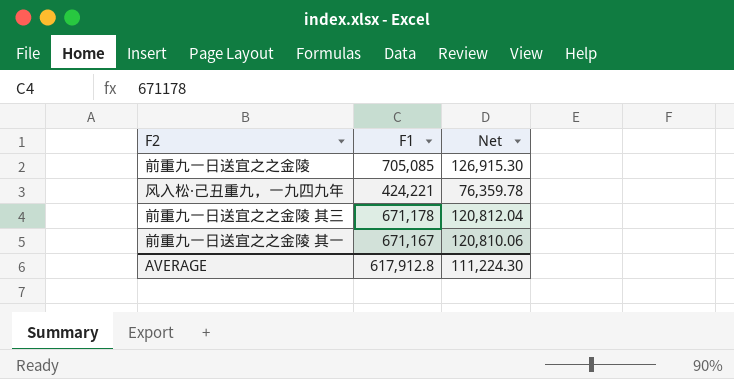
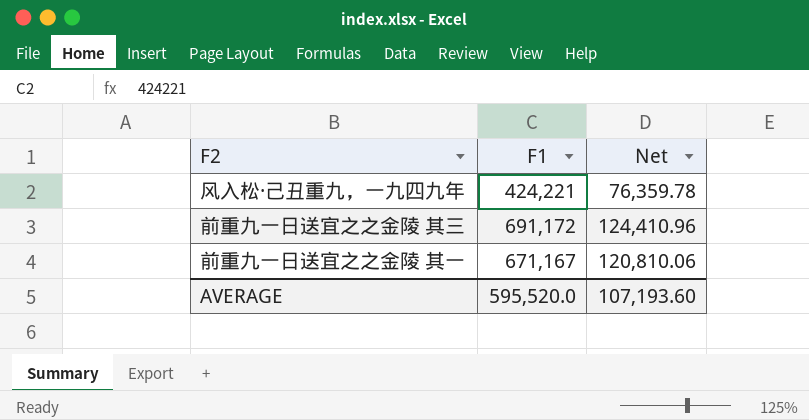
row 前重九一日送宜之之金陵: 705,085 | 126,915.30 -> none
前重九一日送宜之之金陵 其三 | F1: 671,178 -> 691,172
前重九一日送宜之之金陵 其三 | Net: 120,812.04 -> 124,410.96
AVERAGE | F1: 617,912.8 -> 595,520.0
AVERAGE | Net: 111,224.30 -> 107,193.60

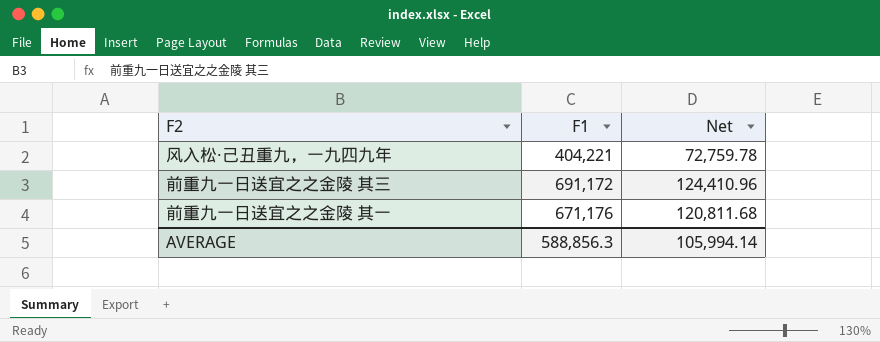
风入松·己丑重九，一九四九年 | F1: 424,221 -> 404,221
风入松·己丑重九，一九四九年 | Net: 76,359.78 -> 72,759.78
前重九一日送宜之之金陵 其一 | F1: 671,167 -> 671,176
前重九一日送宜之之金陵 其一 | Net: 120,810.06 -> 120,811.68
AVERAGE | F1: 595,520.0 -> 588,856.3
AVERAGE | Net: 107,193.60 -> 105,994.14

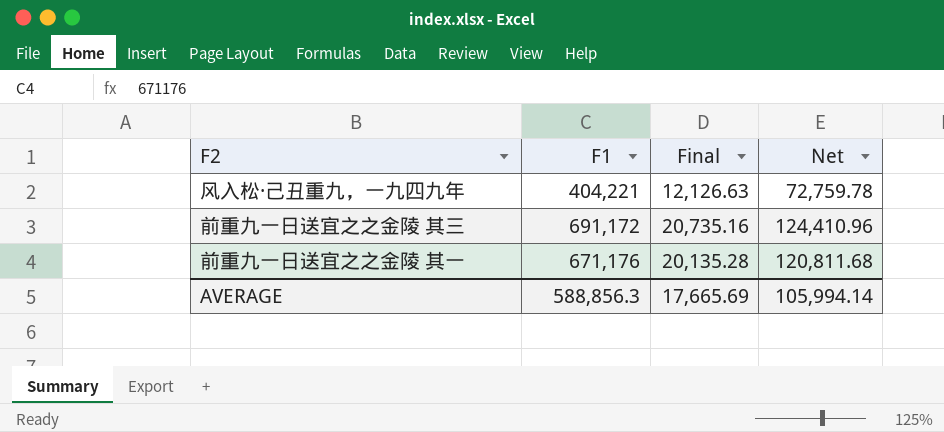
column Final | formula: none -> [F1] * 0.03

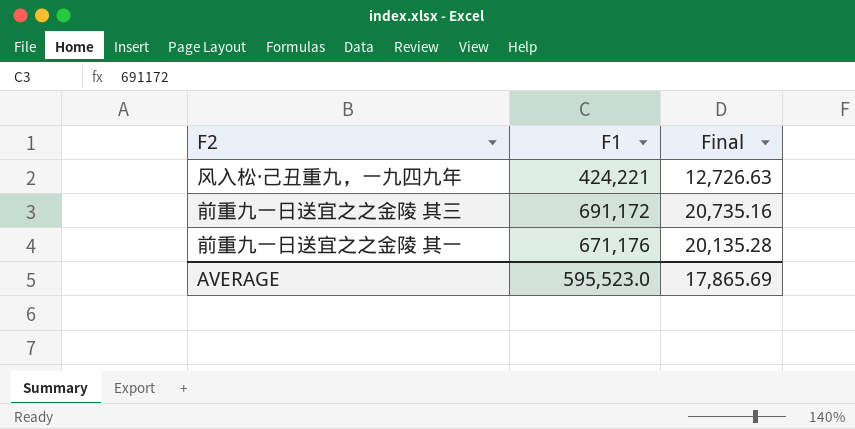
column Net | formula: [F1] * 0.18 -> none
风入松·己丑重九，一九四九年 | F1: 404,221 -> 424,221
风入松·己丑重九，一九四九年 | Final: 12,126.63 -> 12,726.63
AVERAGE | F1: 588,856.3 -> 595,523.0
AVERAGE | Final: 17,665.69 -> 17,865.69

